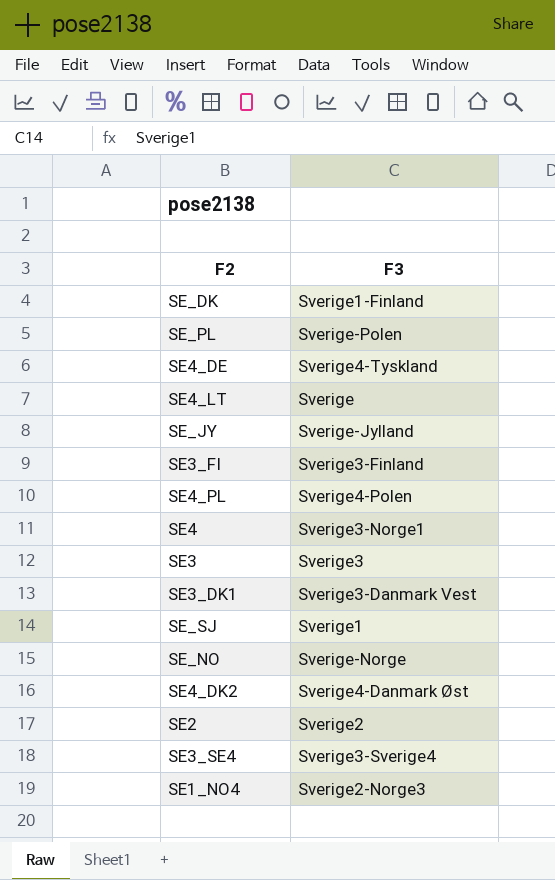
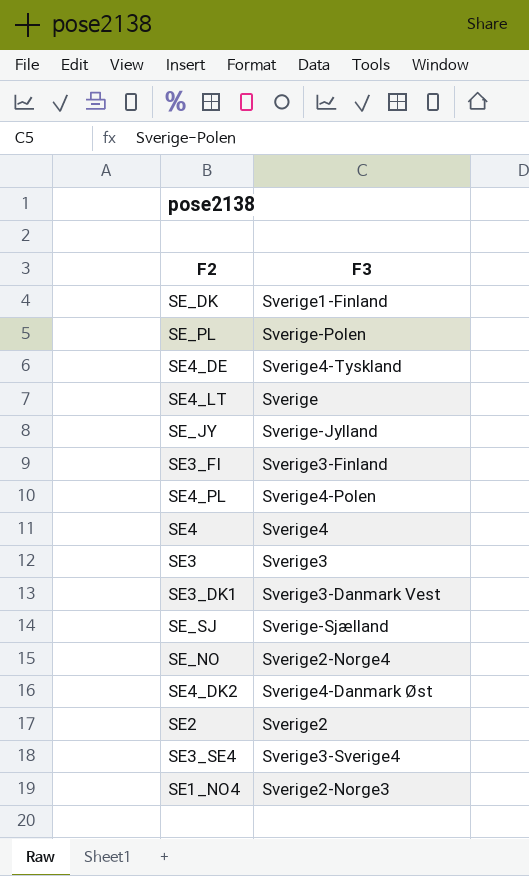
SE4 | F3: Sverige3-Norge1 -> Sverige4
SE_SJ | F3: Sverige1 -> Sverige-Sjælland
SE_NO | F3: Sverige-Norge -> Sverige2-Norge4

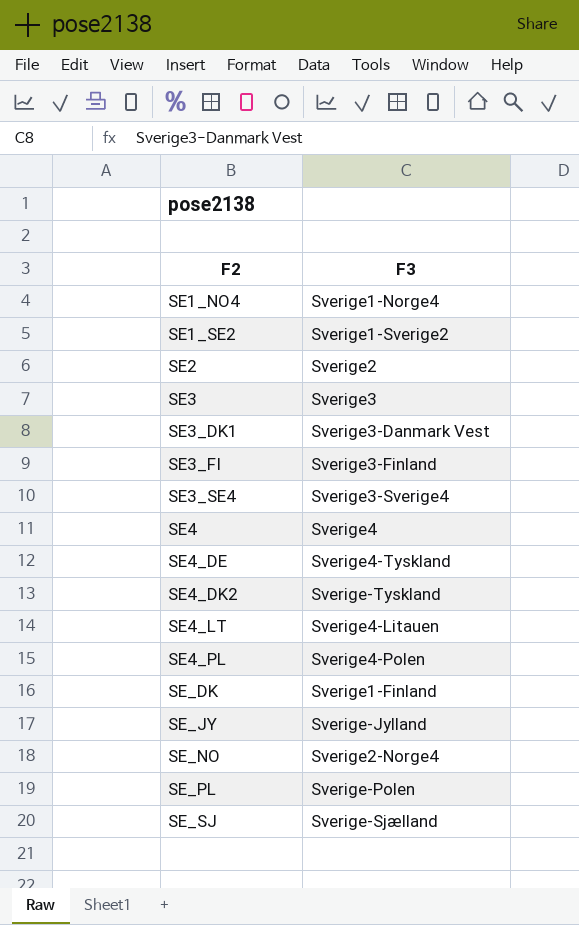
row order: none -> F2 ascending
SE1_NO4 | F3: Sverige2-Norge3 -> Sverige1-Norge4
row SE1_SE2: none -> Sverige1-Sverige2
SE4_DK2 | F3: Sverige4-Danmark Øst -> Sverige-Tyskland
SE4_LT | F3: Sverige -> Sverige4-Litauen

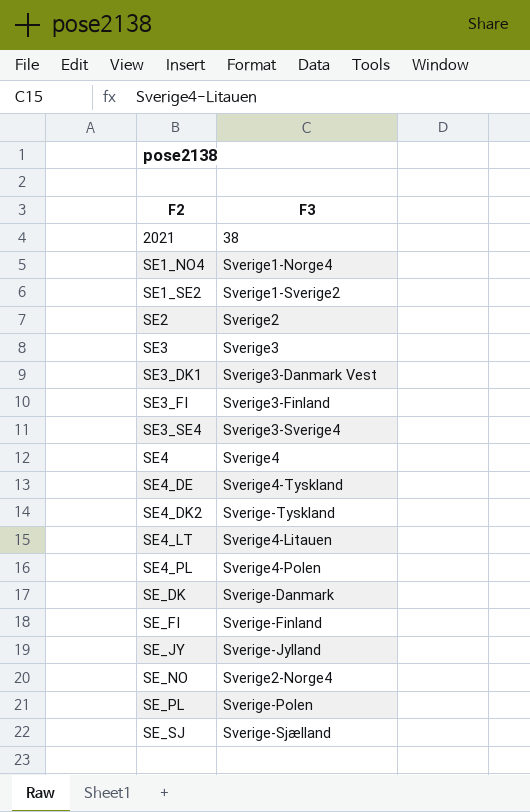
row 2021: none -> 38
SE_DK | F3: Sverige1-Finland -> Sverige-Danmark
row SE_FI: none -> Sverige-Finland

